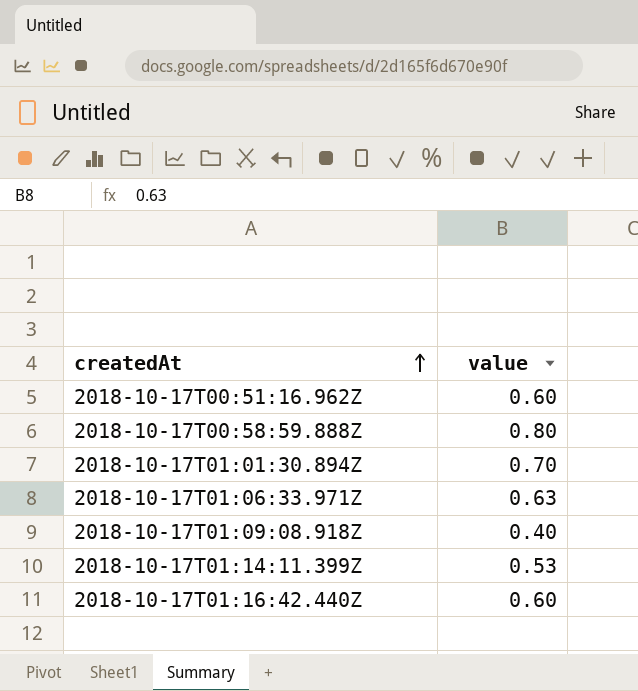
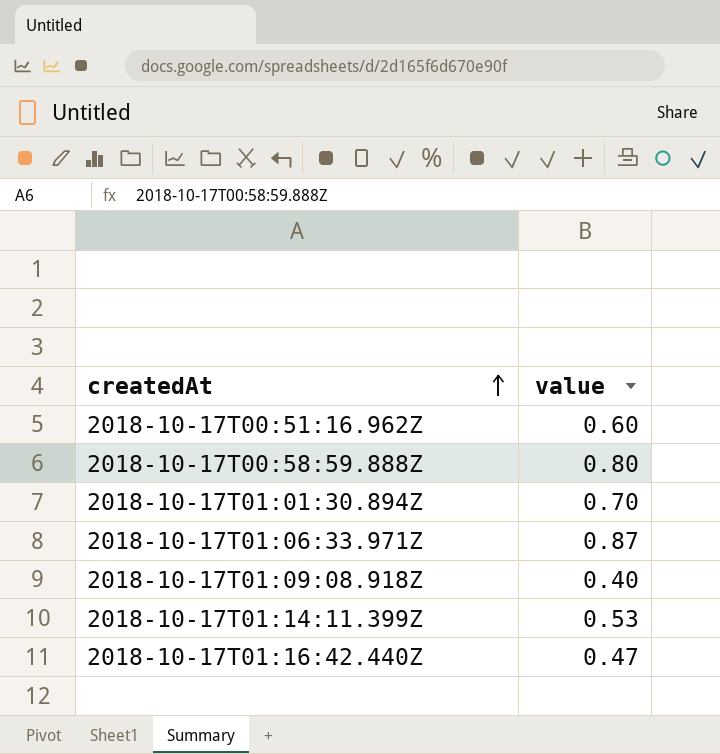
2018-10-17T01:06:33.971Z | value: 0.63 -> 0.87
2018-10-17T01:16:42.440Z | value: 0.60 -> 0.47

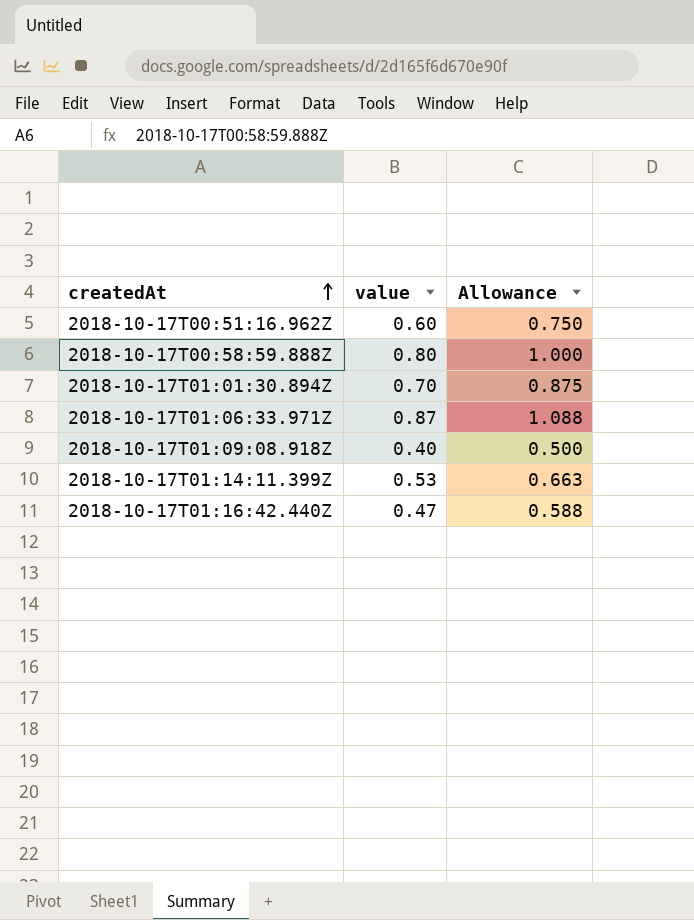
column Allowance | formula: none -> [value] * 1.25

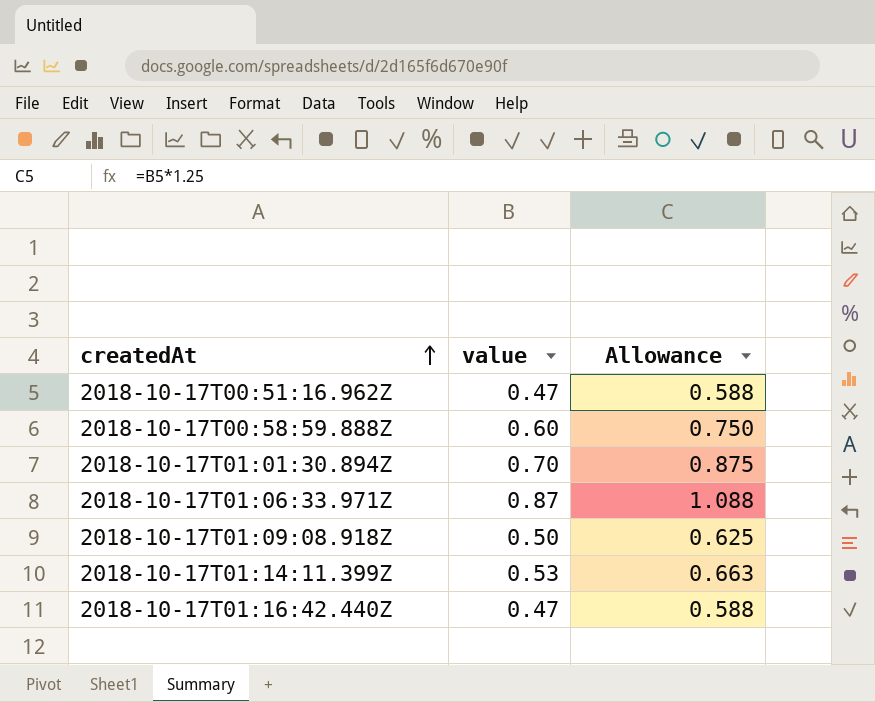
2018-10-17T00:51:16.962Z | value: 0.60 -> 0.47
2018-10-17T00:51:16.962Z | Allowance: 0.750 -> 0.588
2018-10-17T00:58:59.888Z | value: 0.80 -> 0.60
2018-10-17T00:58:59.888Z | Allowance: 1.000 -> 0.750
2018-10-17T01:09:08.918Z | value: 0.40 -> 0.50
2018-10-17T01:09:08.918Z | Allowance: 0.500 -> 0.625

